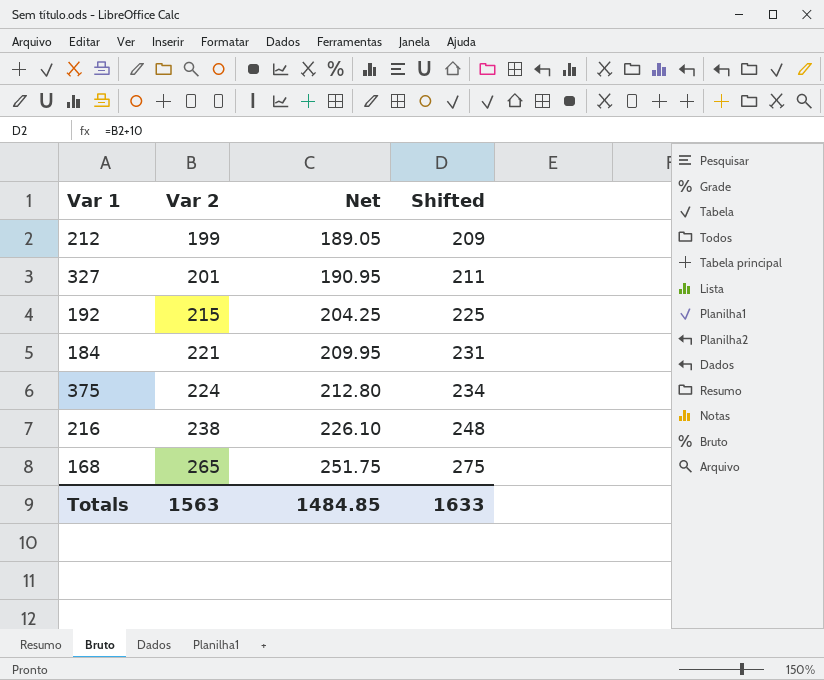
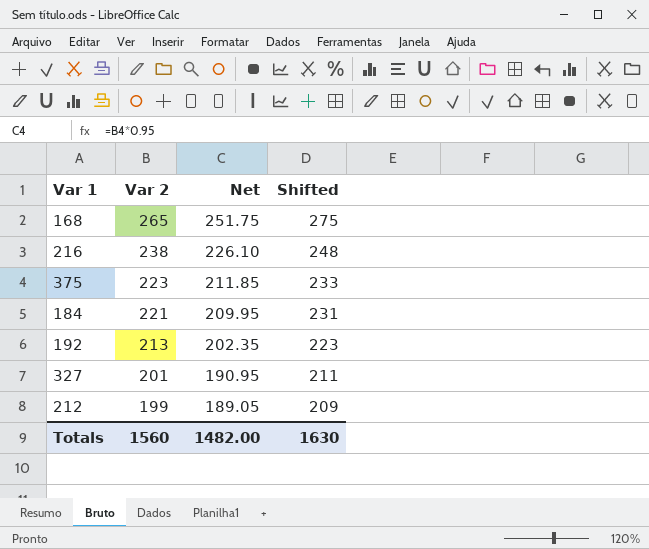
row order: Var 2 ascending -> Var 2 descending
375 | Var 2: 224 -> 223
375 | Net: 212.80 -> 211.85
375 | Shifted: 234 -> 233
192 | Var 2: 215 -> 213
192 | Net: 204.25 -> 202.35
192 | Shifted: 225 -> 223
Totals | Var 2: 1563 -> 1560
Totals | Net: 1484.85 -> 1482.00
Totals | Shifted: 1633 -> 1630

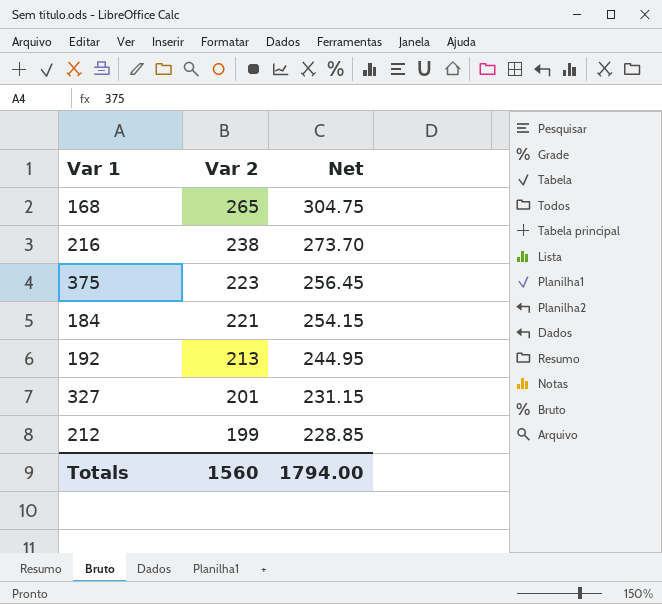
column Shifted | formula: [Var 2] + 10 -> none
column Net | formula: [Var 2] * 0.95 -> [Var 2] * 1.15
Totals | Net: 1482.00 -> 1794.00

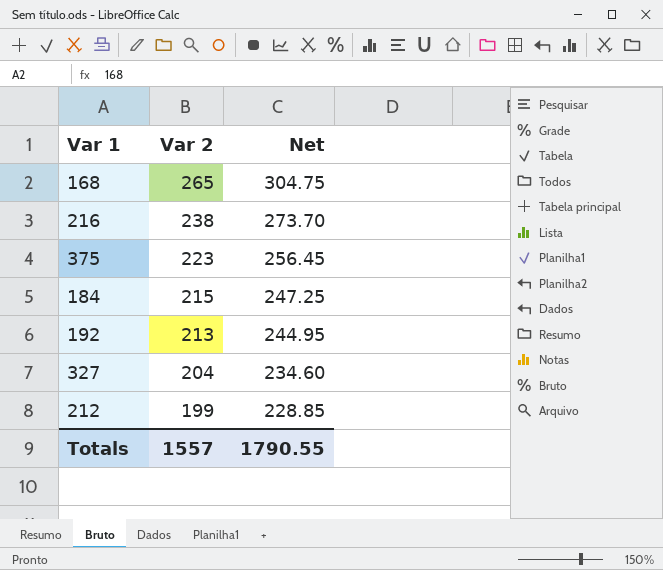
184 | Var 2: 221 -> 215
184 | Net: 254.15 -> 247.25
327 | Var 2: 201 -> 204
327 | Net: 231.15 -> 234.60
Totals | Var 2: 1560 -> 1557
Totals | Net: 1794.00 -> 1790.55

